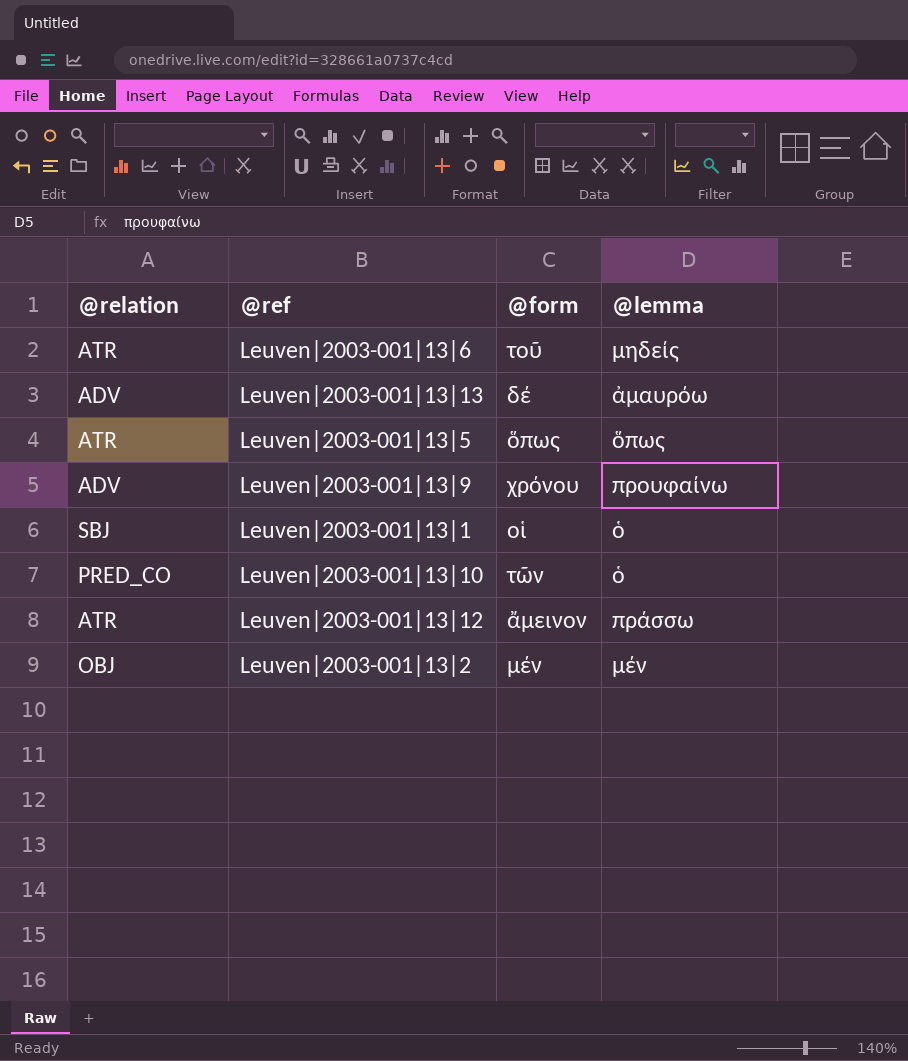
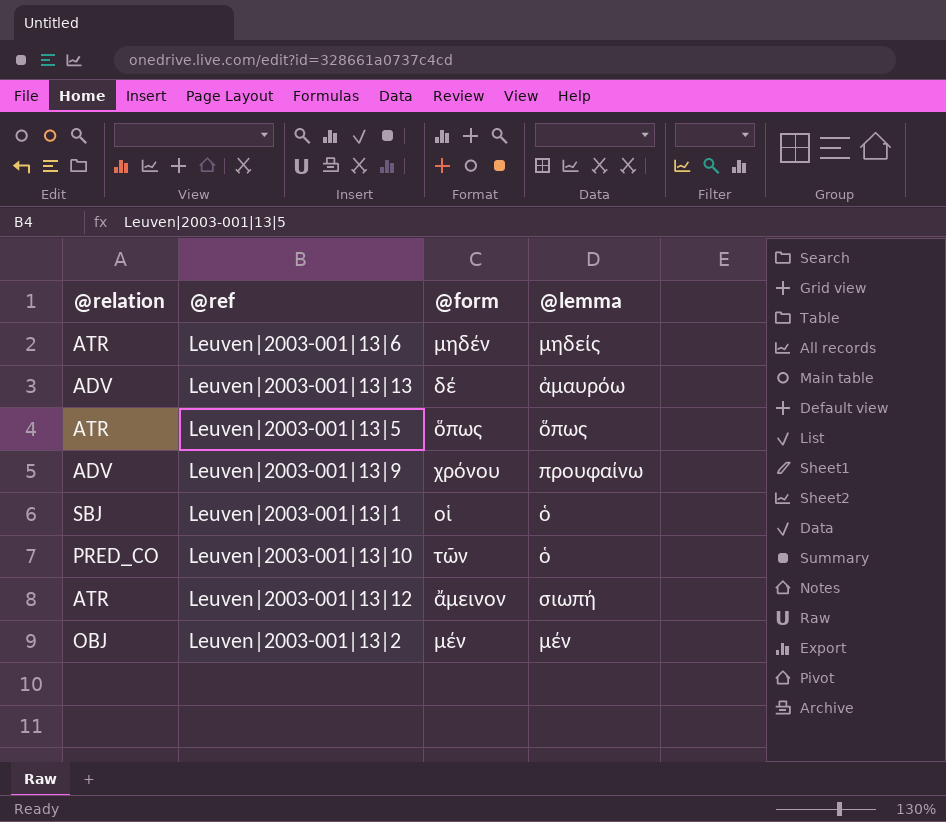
Leuven|2003-001|13|6 | @form: τοῦ -> μηδέν
Leuven|2003-001|13|12 | @lemma: πράσσω -> σιωπή

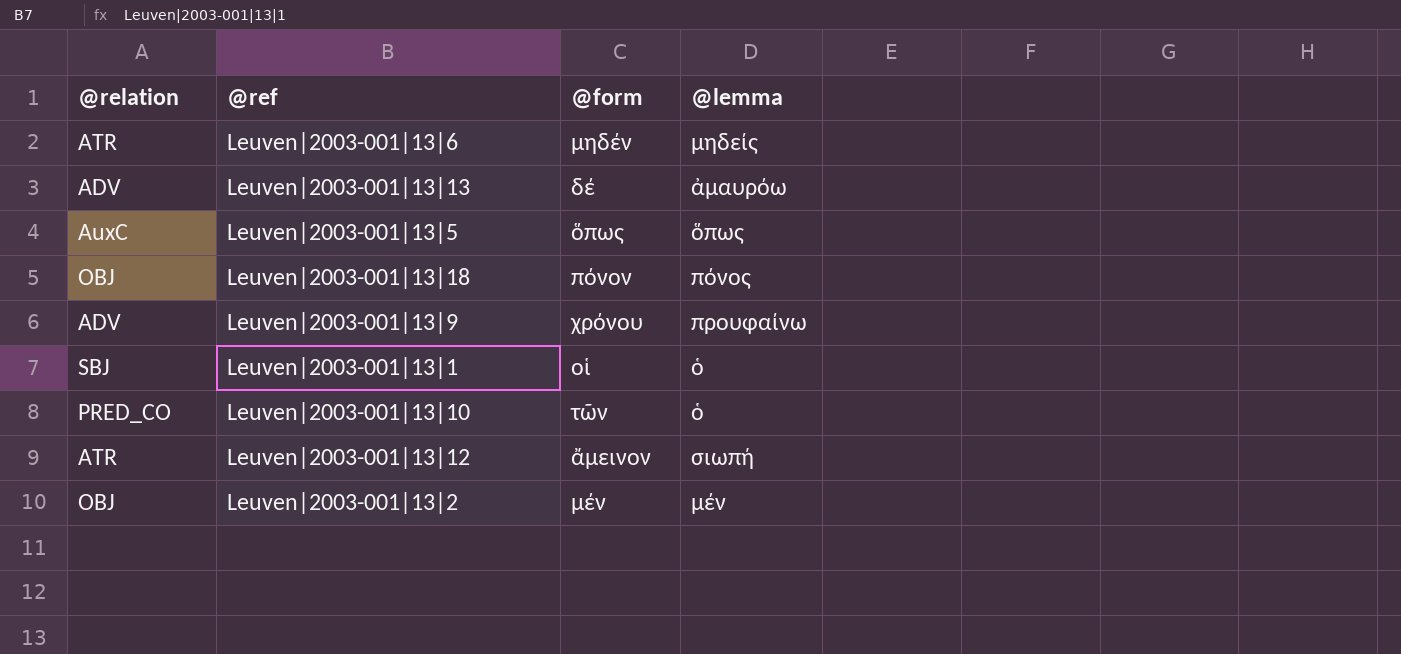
Leuven|2003-001|13|5 | @relation: ATR -> AuxC
row Leuven|2003-001|13|18: none -> OBJ | πόνον | πόνος

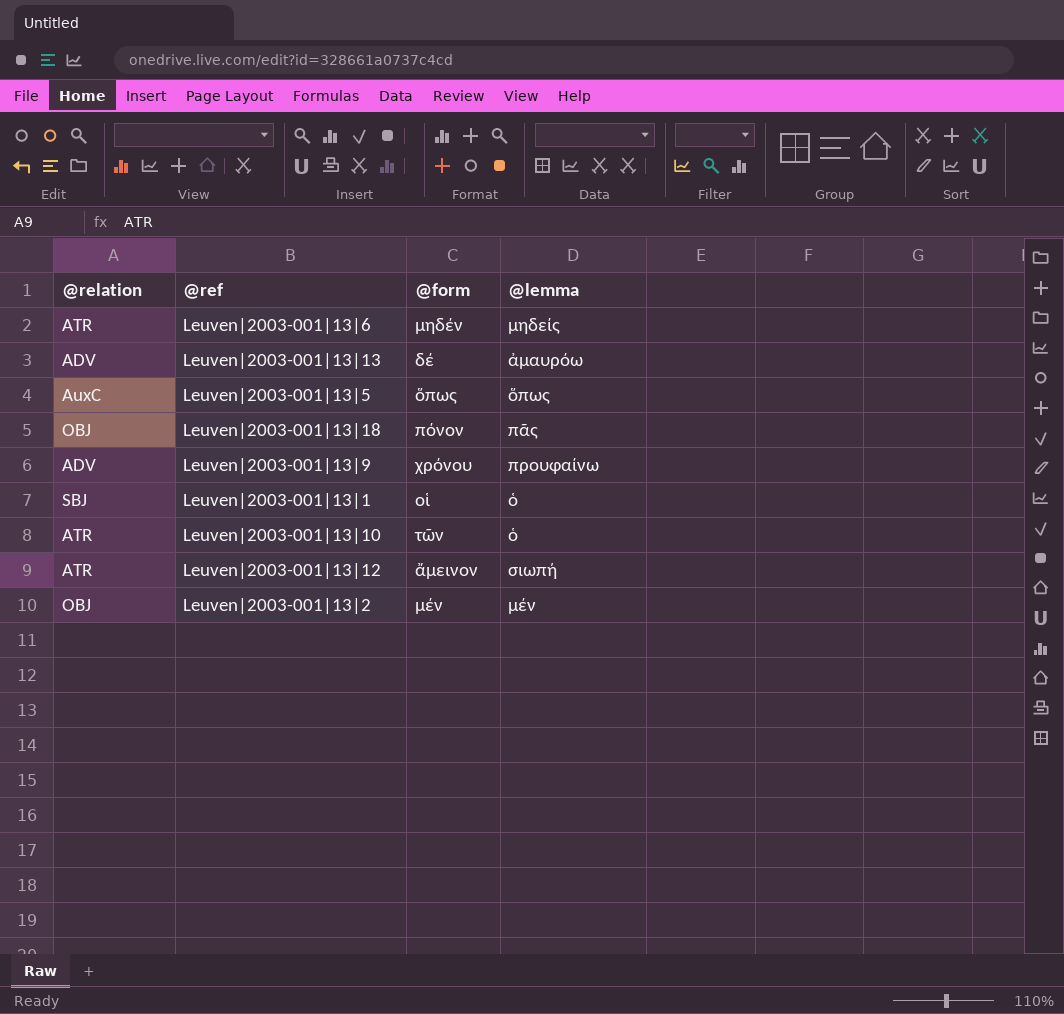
Leuven|2003-001|13|18 | @lemma: πόνος -> πᾶς
Leuven|2003-001|13|10 | @relation: PRED_CO -> ATR

